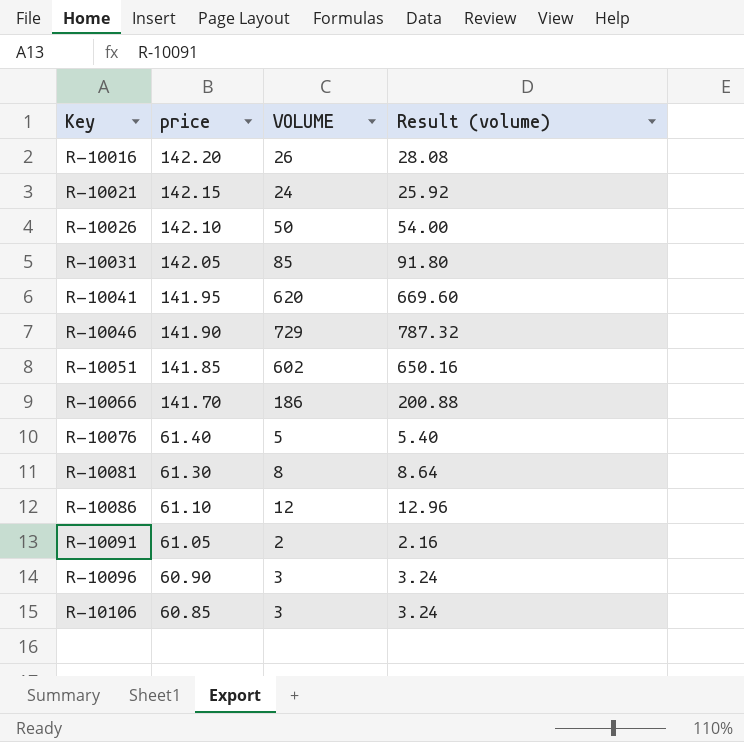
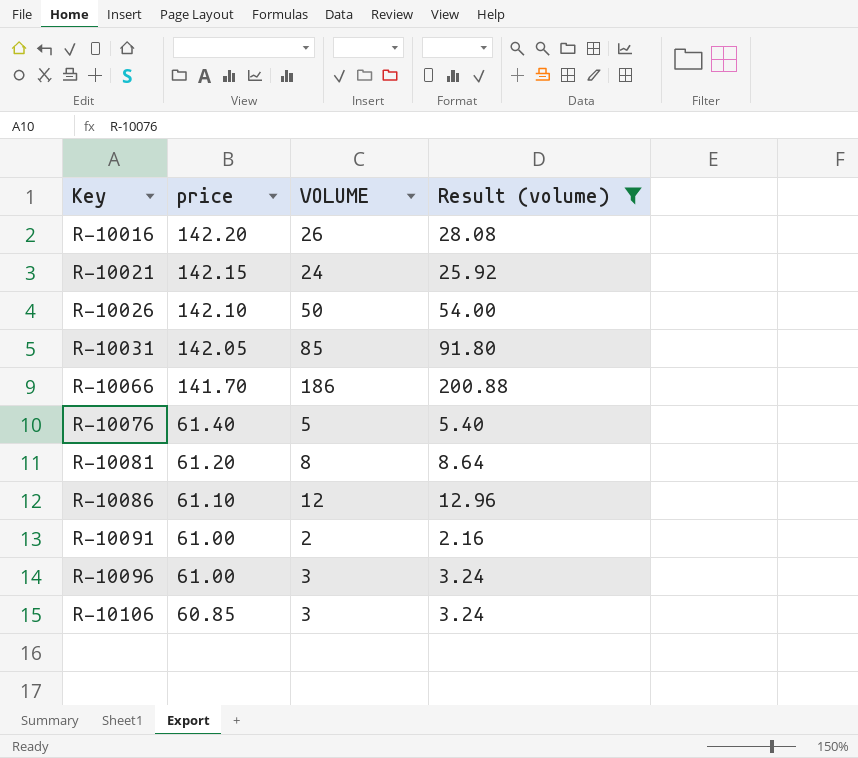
filter: none -> Result (volume) <= 200.88
R-10081 | price: 61.30 -> 61.20
R-10091 | price: 61.05 -> 61.00
R-10096 | price: 60.90 -> 61.00

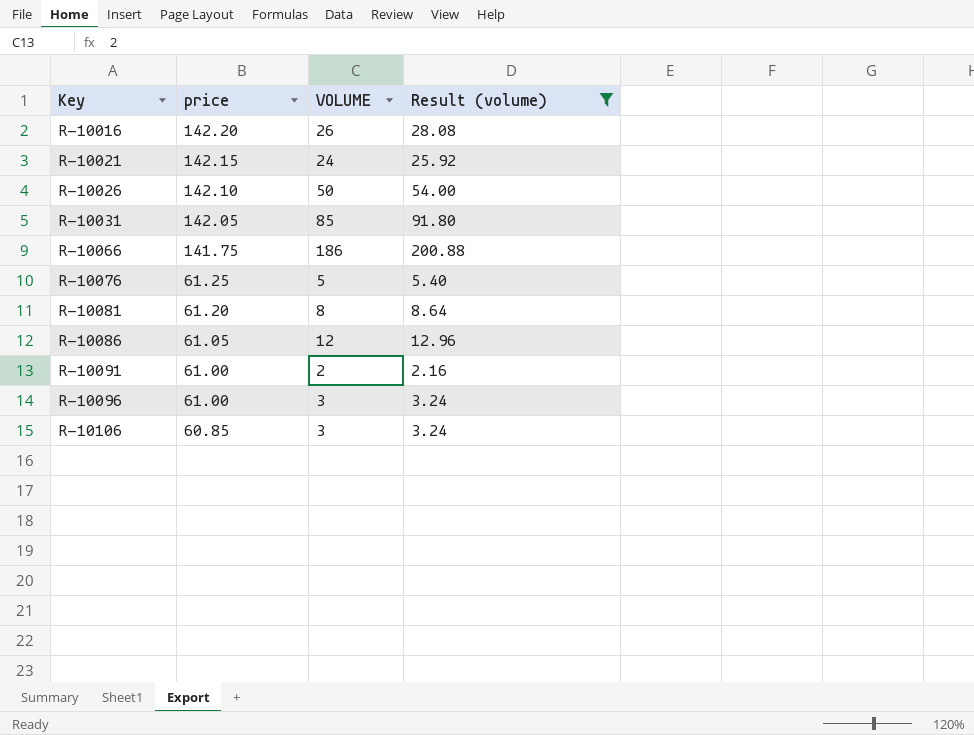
R-10066 | price: 141.70 -> 141.75
R-10076 | price: 61.40 -> 61.25
R-10086 | price: 61.10 -> 61.05

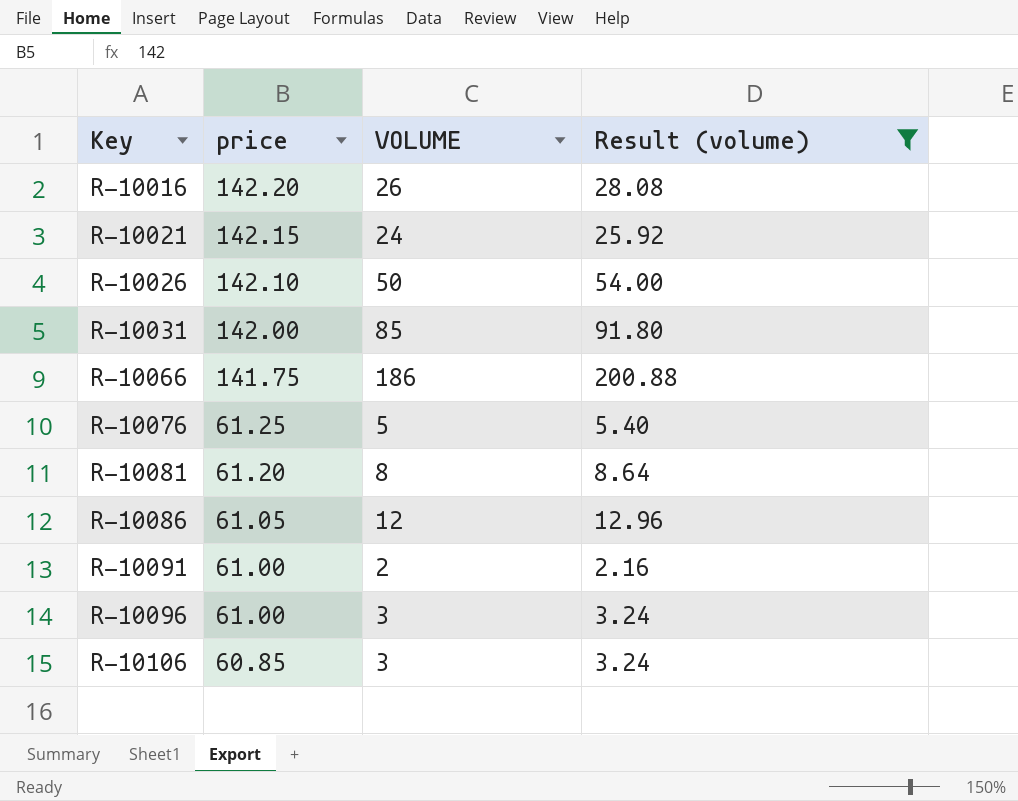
R-10031 | price: 142.05 -> 142.00

